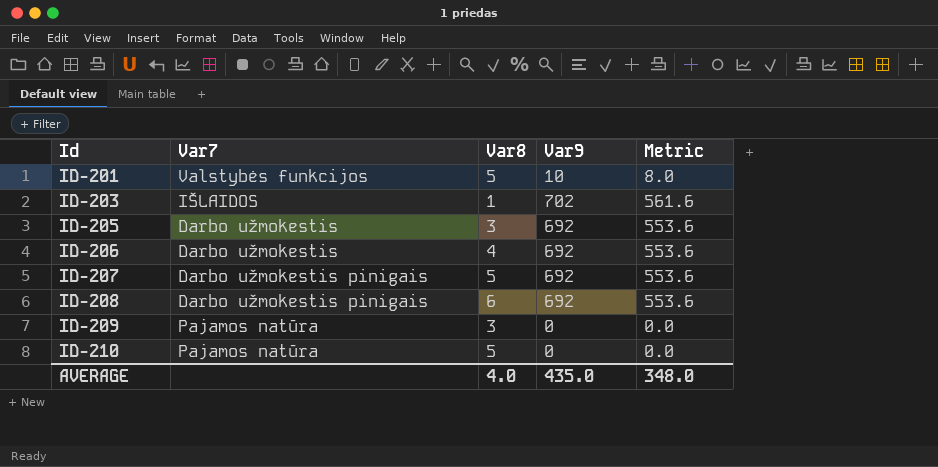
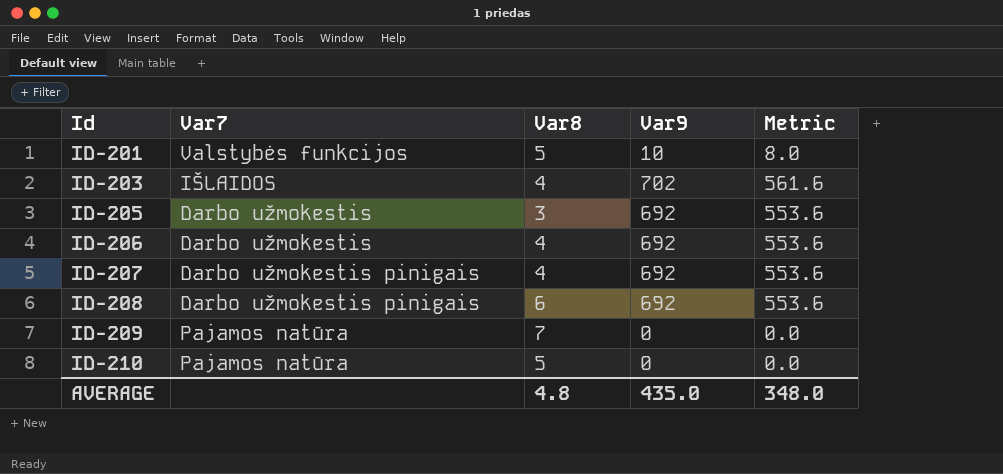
ID-203 | Var8: 1 -> 4
ID-207 | Var8: 5 -> 4
ID-209 | Var8: 3 -> 7
AVERAGE | Var8: 4.0 -> 4.8

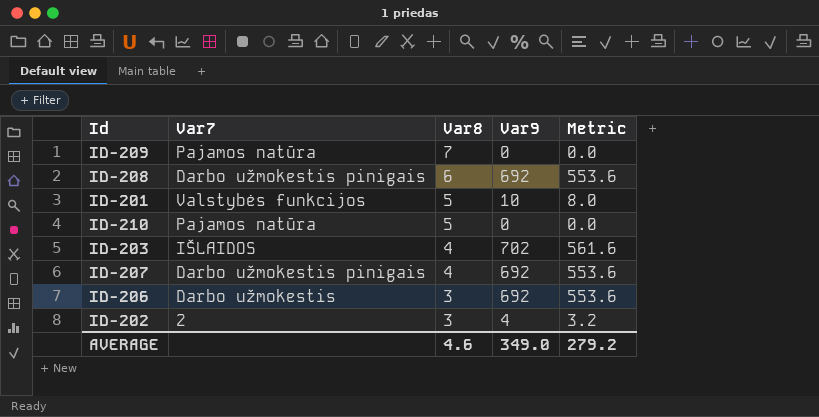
row order: Id ascending -> Var8 descending
row ID-205: Darbo užmokestis | 3 | 692 | 553.6 -> none
ID-206 | Var8: 4 -> 3
row ID-202: none -> 2 | 3 | 4 | 3.2
AVERAGE | Var8: 4.8 -> 4.6
AVERAGE | Var9: 435.0 -> 349.0
AVERAGE | Metric: 348.0 -> 279.2

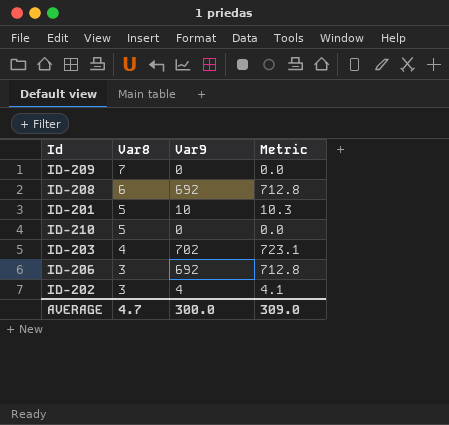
column Var7 | position: 2 -> none
column Metric | formula: [Var9] * 0.8 -> [Var9] * 1.03
row ID-207: Darbo užmokestis pinigais | 4 | 692 | 553.6 -> none
AVERAGE | Var8: 4.6 -> 4.7
AVERAGE | Var9: 349.0 -> 300.0
AVERAGE | Metric: 279.2 -> 309.0

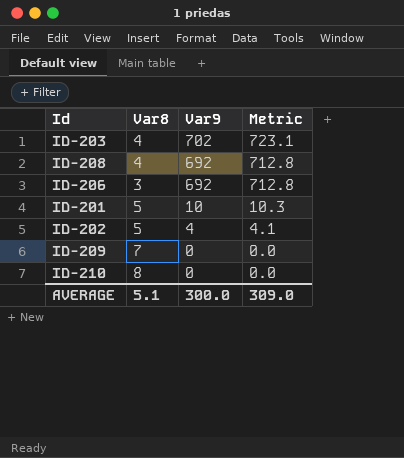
row order: Var8 descending -> Var9 descending
ID-208 | Var8: 6 -> 4
ID-202 | Var8: 3 -> 5
ID-210 | Var8: 5 -> 8
AVERAGE | Var8: 4.7 -> 5.1

